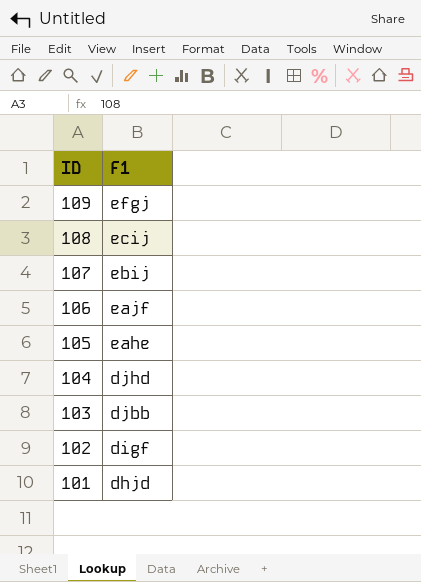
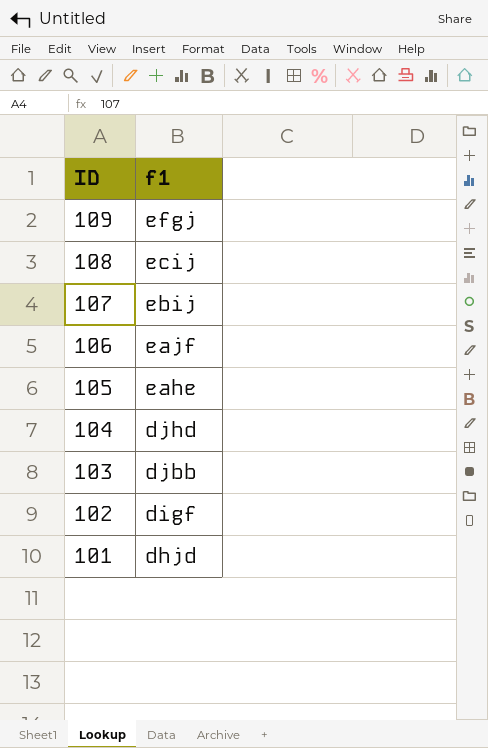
column name: F1 -> f1

